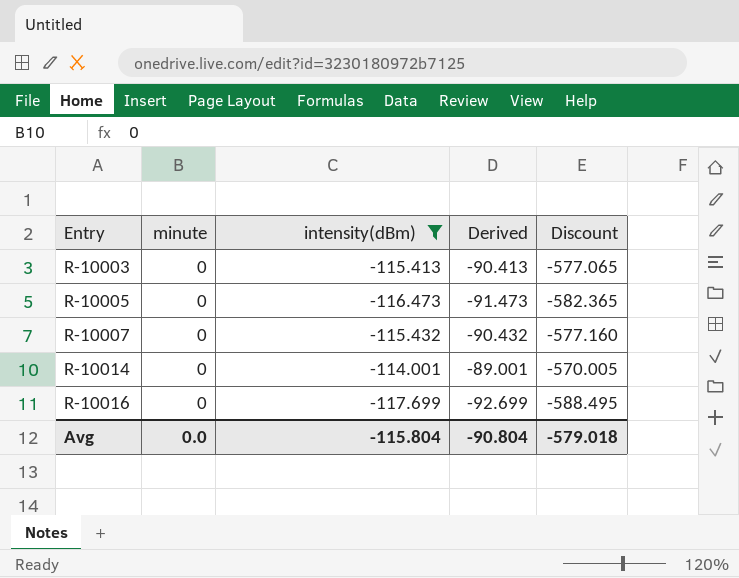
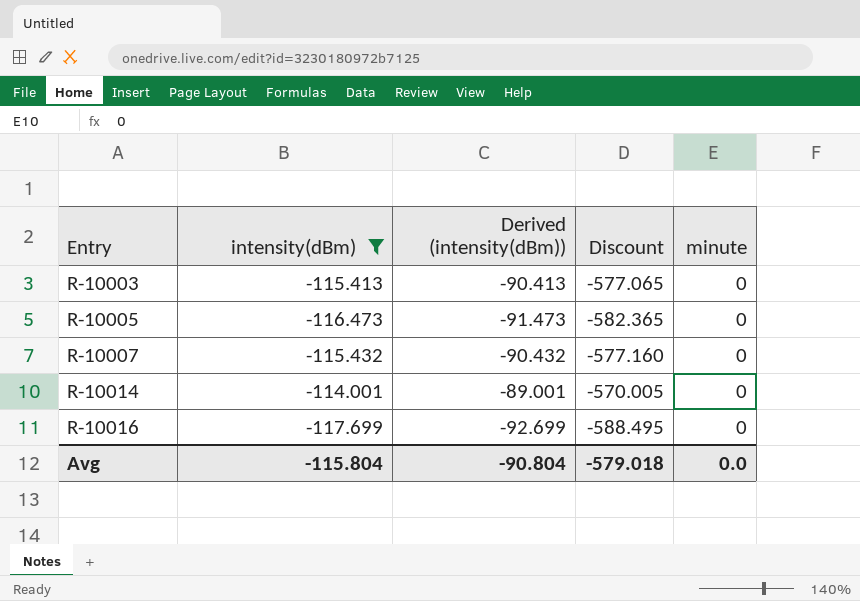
column name: Derived -> Derived (intensity(dBm))
column minute | position: 2 -> 5

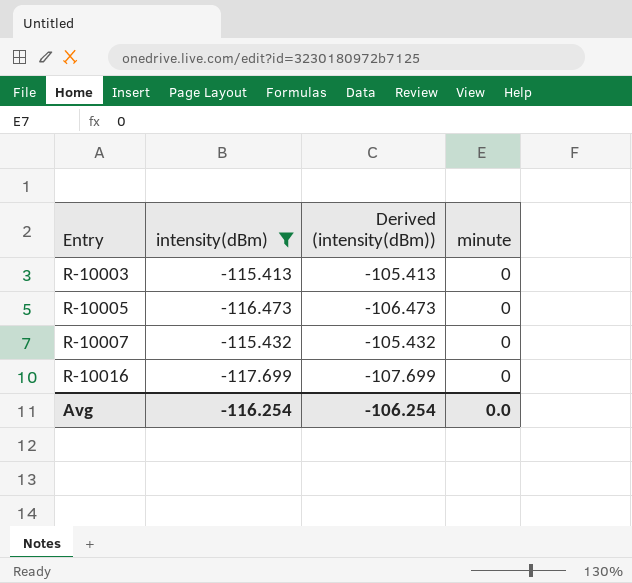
column Discount | formula: [intensity(dBm)] * 5 -> none
column Derived (intensity(dBm)) | formula: [intensity(dBm)] + 25 -> [intensity(dBm)] + 10
row R-10014: -114.001 | -89.001 | -570.005 | 0 -> none
Avg | intensity(dBm): -115.804 -> -116.254
Avg | Derived (intensity(dBm)): -90.804 -> -106.254

